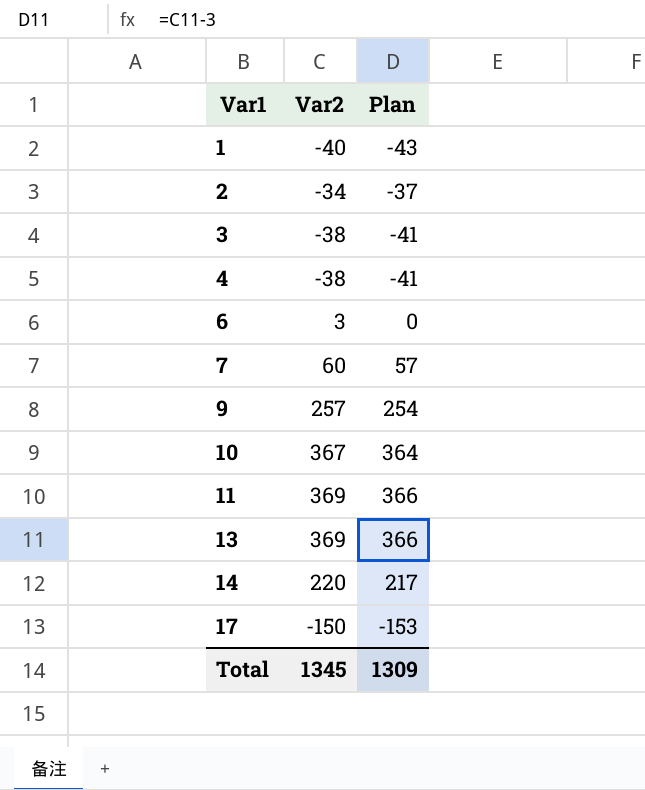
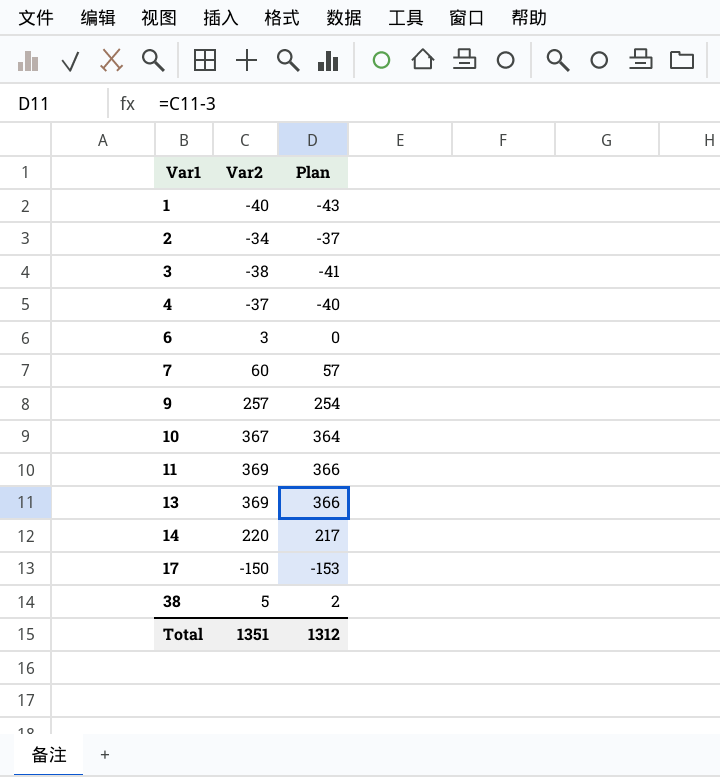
4 | Var2: -38 -> -37
4 | Plan: -41 -> -40
row 38: none -> 5 | 2
Total | Var2: 1345 -> 1351
Total | Plan: 1309 -> 1312

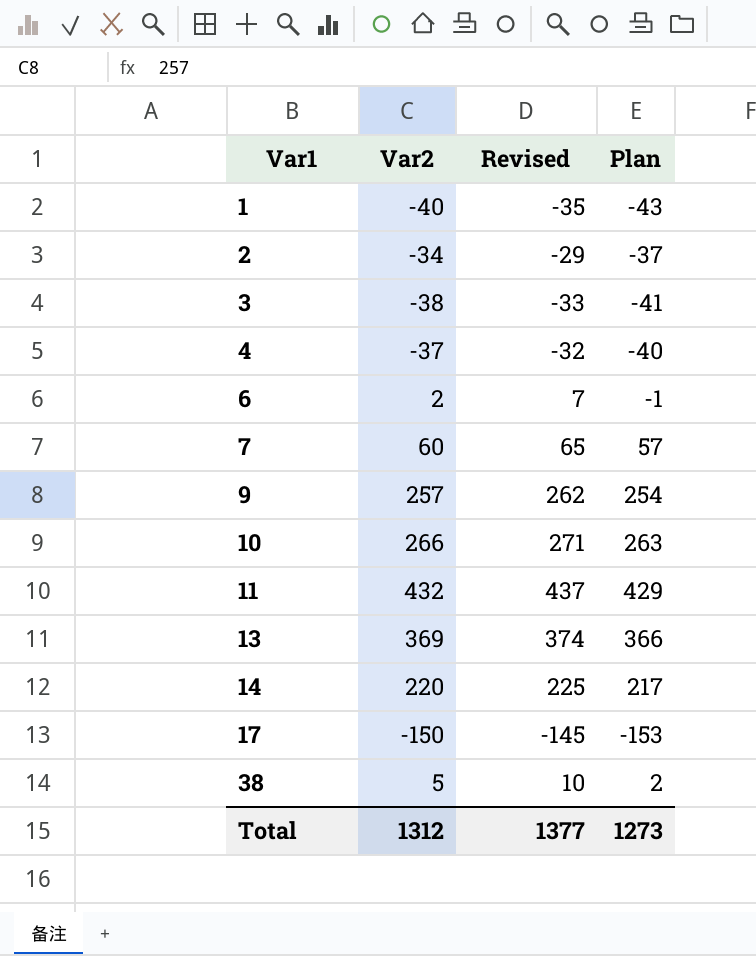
column Revised | formula: none -> [Var2] + 5
6 | Var2: 3 -> 2
6 | Plan: 0 -> -1
10 | Var2: 367 -> 266
10 | Plan: 364 -> 263
11 | Var2: 369 -> 432
11 | Plan: 366 -> 429
Total | Var2: 1351 -> 1312
Total | Plan: 1312 -> 1273

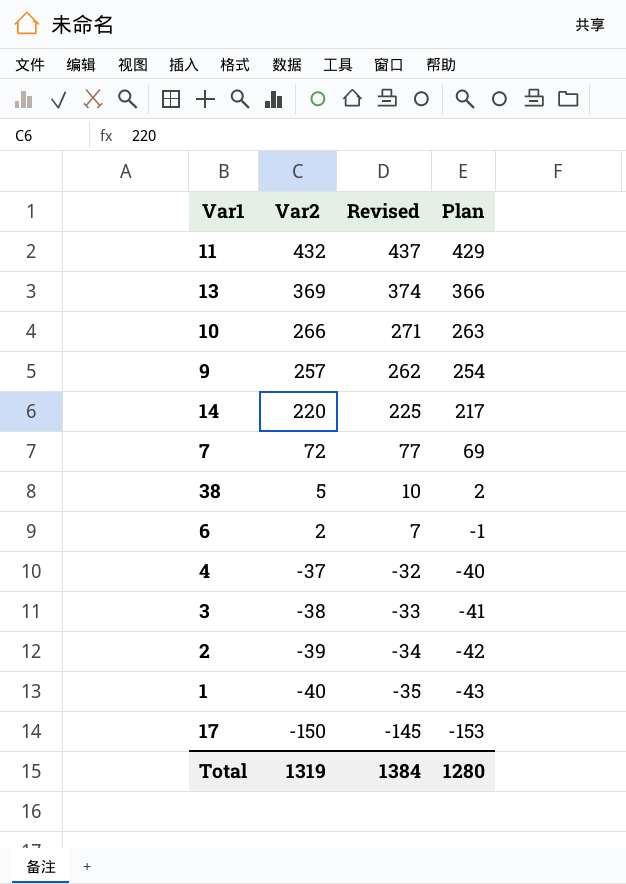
row order: Var1 ascending -> Var2 descending
7 | Var2: 60 -> 72
7 | Revised: 65 -> 77
7 | Plan: 57 -> 69
2 | Var2: -34 -> -39
2 | Revised: -29 -> -34
2 | Plan: -37 -> -42
Total | Var2: 1312 -> 1319
Total | Revised: 1377 -> 1384
Total | Plan: 1273 -> 1280

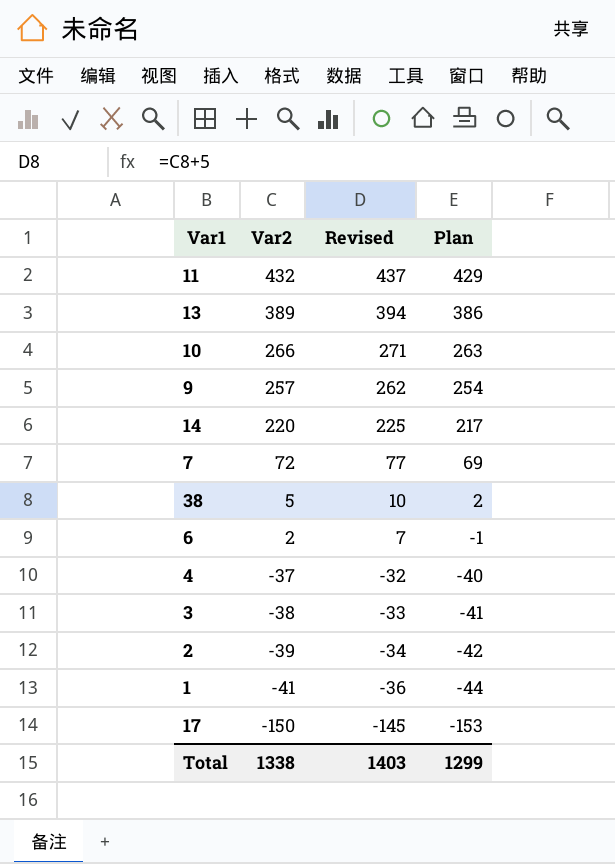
13 | Var2: 369 -> 389
13 | Revised: 374 -> 394
13 | Plan: 366 -> 386
1 | Var2: -40 -> -41
1 | Revised: -35 -> -36
1 | Plan: -43 -> -44
Total | Var2: 1319 -> 1338
Total | Revised: 1384 -> 1403
Total | Plan: 1280 -> 1299

